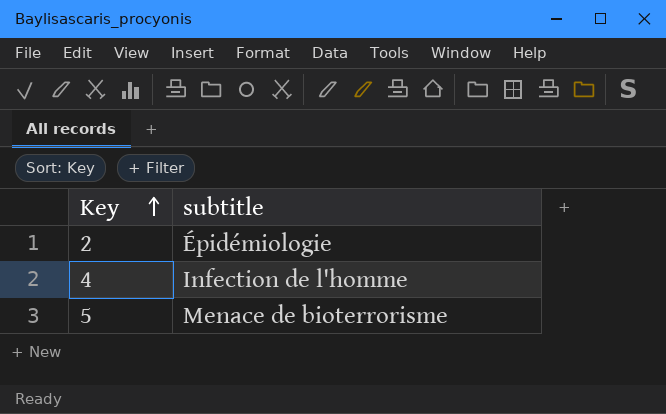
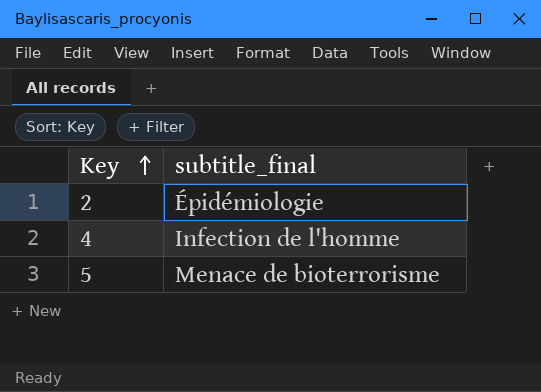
column name: subtitle -> subtitle_final

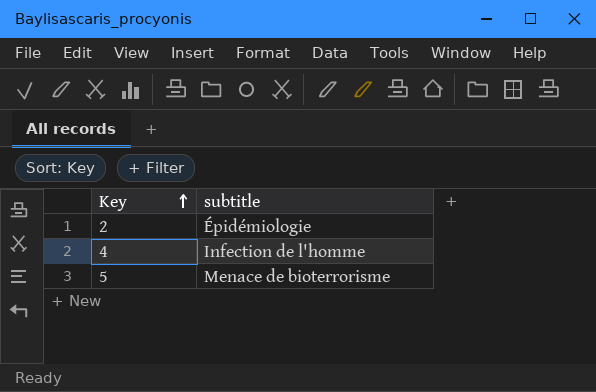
column name: subtitle_final -> subtitle

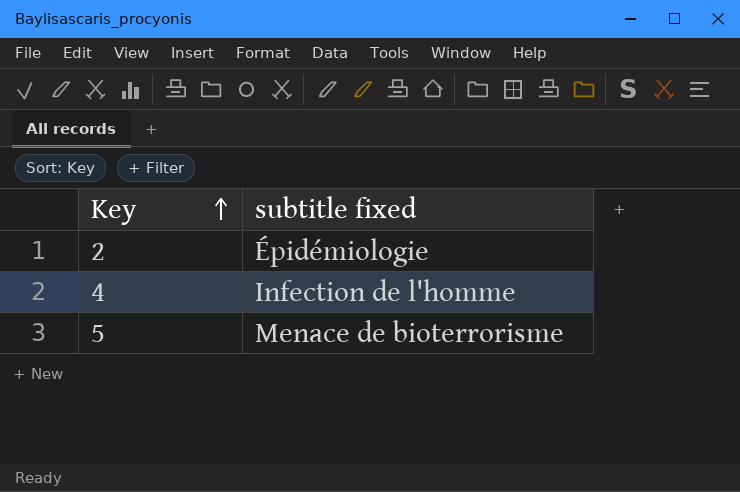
column name: subtitle -> subtitle fixed

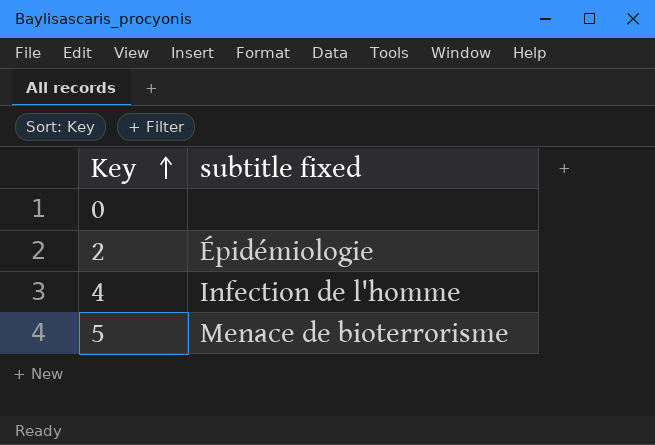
row 0: none -> none

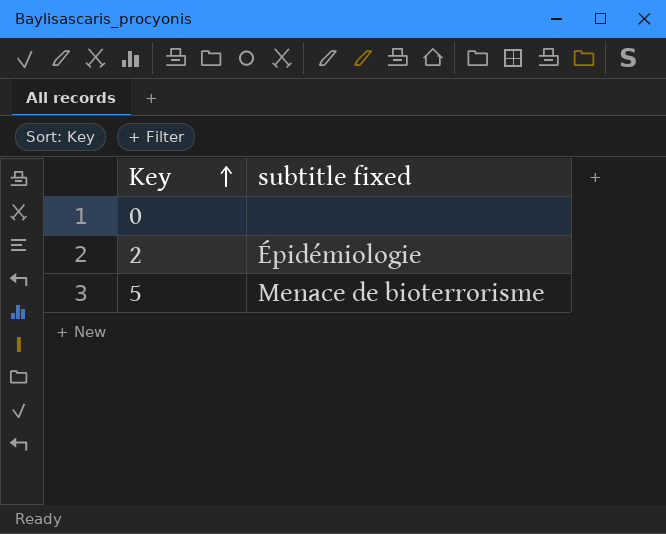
row 4: Infection de l'homme -> none

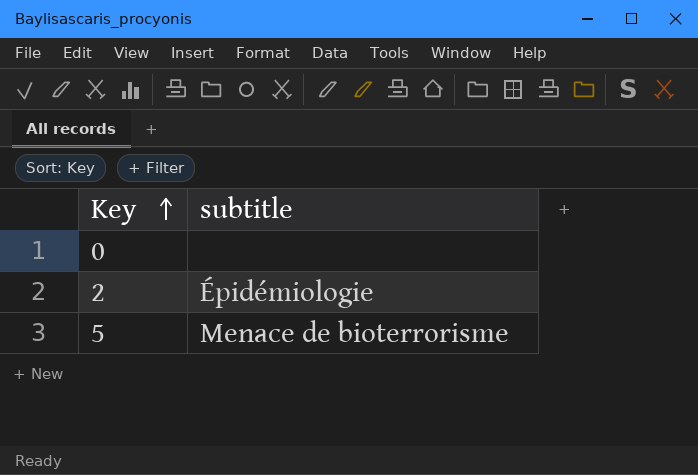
column name: subtitle fixed -> subtitle

